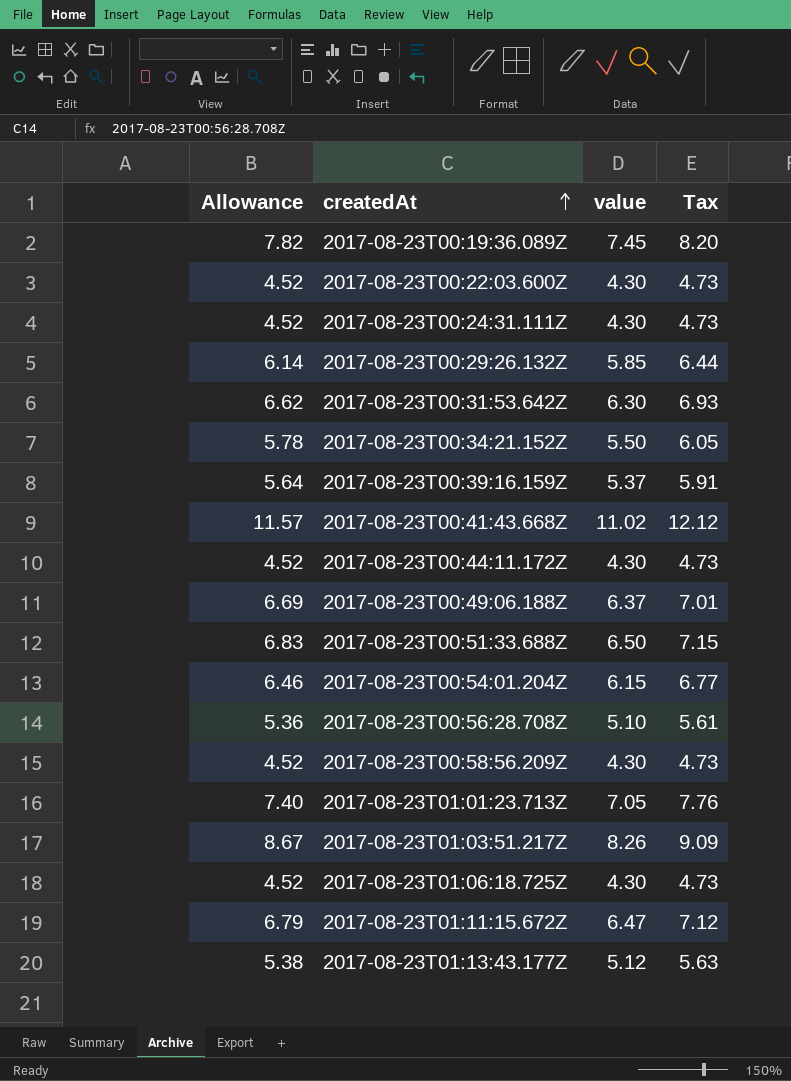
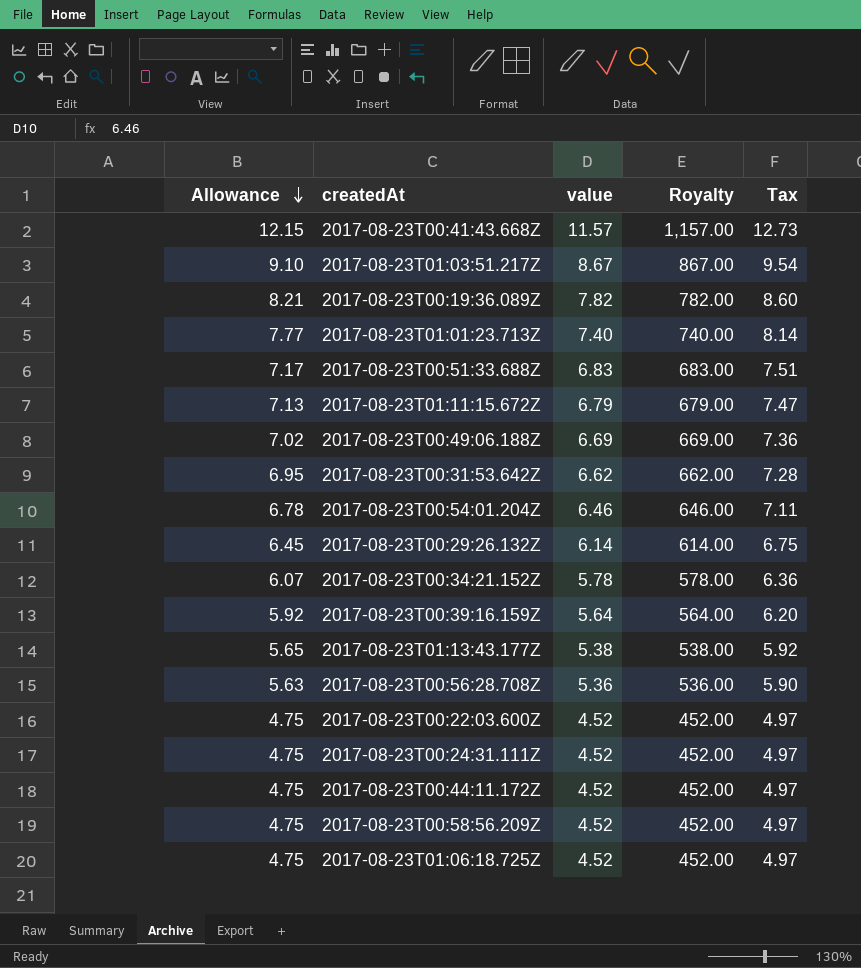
row order: createdAt ascending -> Allowance descending
column Royalty | formula: none -> [value] * 100
2017-08-23T00:41:43.668Z | Allowance: 11.57 -> 12.15
2017-08-23T00:41:43.668Z | value: 11.02 -> 11.57
2017-08-23T00:41:43.668Z | Tax: 12.12 -> 12.73
2017-08-23T01:03:51.217Z | Allowance: 8.67 -> 9.10
2017-08-23T01:03:51.217Z | value: 8.26 -> 8.67
2017-08-23T01:03:51.217Z | Tax: 9.09 -> 9.54
2017-08-23T00:19:36.089Z | Allowance: 7.82 -> 8.21
2017-08-23T00:19:36.089Z | value: 7.45 -> 7.82
2017-08-23T00:19:36.089Z | Tax: 8.20 -> 8.60
2017-08-23T01:01:23.713Z | Allowance: 7.40 -> 7.77
2017-08-23T01:01:23.713Z | value: 7.05 -> 7.40
2017-08-23T01:01:23.713Z | Tax: 7.76 -> 8.14
2017-08-23T00:51:33.688Z | Allowance: 6.83 -> 7.17
2017-08-23T00:51:33.688Z | value: 6.50 -> 6.83
2017-08-23T00:51:33.688Z | Tax: 7.15 -> 7.51
2017-08-23T01:11:15.672Z | Allowance: 6.79 -> 7.13
2017-08-23T01:11:15.672Z | value: 6.47 -> 6.79
2017-08-23T01:11:15.672Z | Tax: 7.12 -> 7.47
2017-08-23T00:49:06.188Z | Allowance: 6.69 -> 7.02
2017-08-23T00:49:06.188Z | value: 6.37 -> 6.69
2017-08-23T00:49:06.188Z | Tax: 7.01 -> 7.36
2017-08-23T00:31:53.642Z | Allowance: 6.62 -> 6.95
2017-08-23T00:31:53.642Z | value: 6.30 -> 6.62
2017-08-23T00:31:53.642Z | Tax: 6.93 -> 7.28
2017-08-23T00:54:01.204Z | Allowance: 6.46 -> 6.78
2017-08-23T00:54:01.204Z | value: 6.15 -> 6.46
2017-08-23T00:54:01.204Z | Tax: 6.77 -> 7.11
2017-08-23T00:29:26.132Z | Allowance: 6.14 -> 6.45
2017-08-23T00:29:26.132Z | value: 5.85 -> 6.14
2017-08-23T00:29:26.132Z | Tax: 6.44 -> 6.75
2017-08-23T00:34:21.152Z | Allowance: 5.78 -> 6.07
2017-08-23T00:34:21.152Z | value: 5.50 -> 5.78
2017-08-23T00:34:21.152Z | Tax: 6.05 -> 6.36
2017-08-23T00:39:16.159Z | Allowance: 5.64 -> 5.92
2017-08-23T00:39:16.159Z | value: 5.37 -> 5.64
2017-08-23T00:39:16.159Z | Tax: 5.91 -> 6.20
2017-08-23T01:13:43.177Z | Allowance: 5.38 -> 5.65
2017-08-23T01:13:43.177Z | value: 5.12 -> 5.38
2017-08-23T01:13:43.177Z | Tax: 5.63 -> 5.92
2017-08-23T00:56:28.708Z | Allowance: 5.36 -> 5.63
2017-08-23T00:56:28.708Z | value: 5.10 -> 5.36
2017-08-23T00:56:28.708Z | Tax: 5.61 -> 5.90
2017-08-23T00:22:03.600Z | Allowance: 4.52 -> 4.75
2017-08-23T00:22:03.600Z | value: 4.30 -> 4.52
2017-08-23T00:22:03.600Z | Tax: 4.73 -> 4.97
2017-08-23T00:24:31.111Z | Allowance: 4.52 -> 4.75
2017-08-23T00:24:31.111Z | value: 4.30 -> 4.52
2017-08-23T00:24:31.111Z | Tax: 4.73 -> 4.97
2017-08-23T00:44:11.172Z | Allowance: 4.52 -> 4.75
2017-08-23T00:44:11.172Z | value: 4.30 -> 4.52
2017-08-23T00:44:11.172Z | Tax: 4.73 -> 4.97
2017-08-23T00:58:56.209Z | Allowance: 4.52 -> 4.75
2017-08-23T00:58:56.209Z | value: 4.30 -> 4.52
2017-08-23T00:58:56.209Z | Tax: 4.73 -> 4.97
2017-08-23T01:06:18.725Z | Allowance: 4.52 -> 4.75
2017-08-23T01:06:18.725Z | value: 4.30 -> 4.52
2017-08-23T01:06:18.725Z | Tax: 4.73 -> 4.97

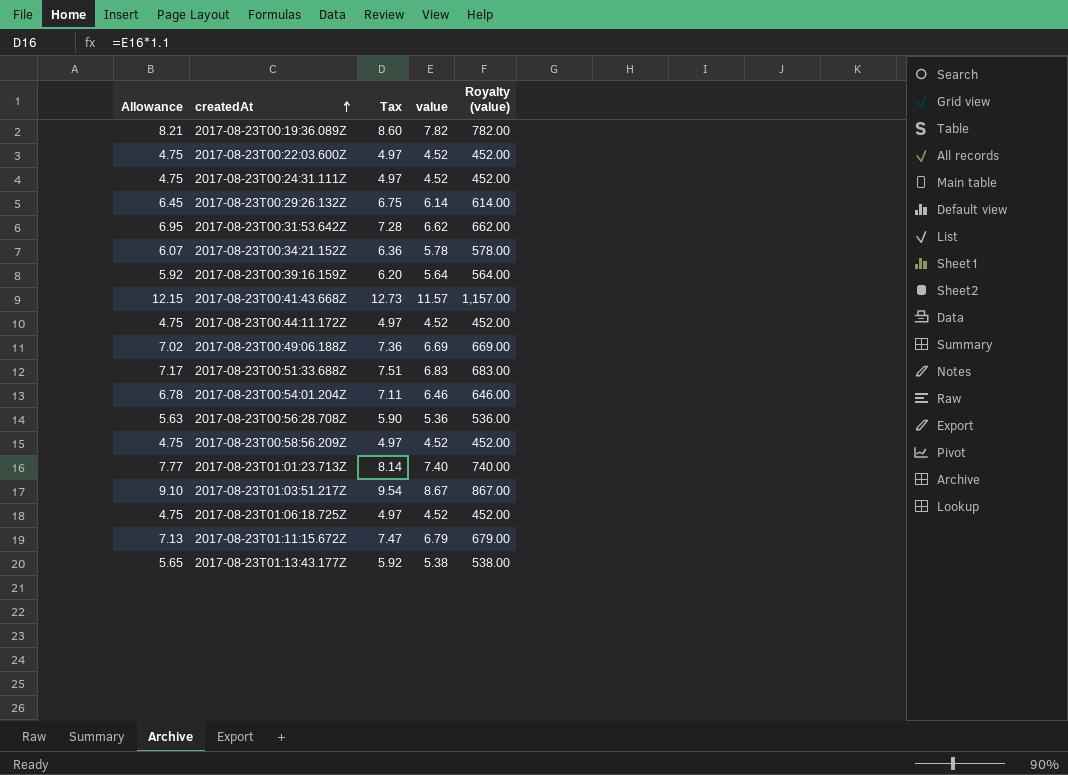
row order: Allowance descending -> createdAt ascending
column Tax | position: 5 -> 3
column name: Royalty -> Royalty (value)

